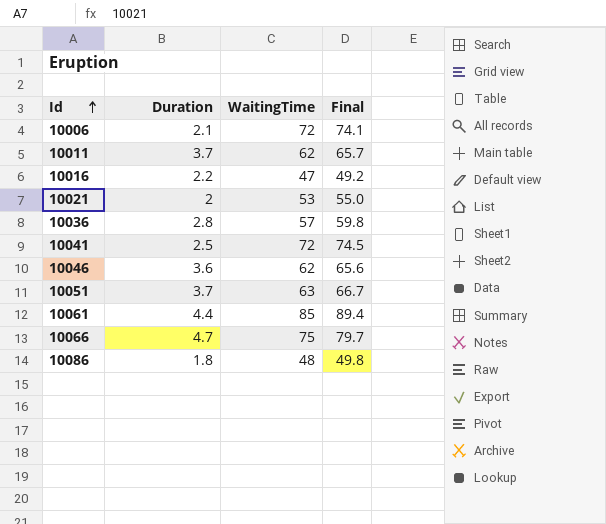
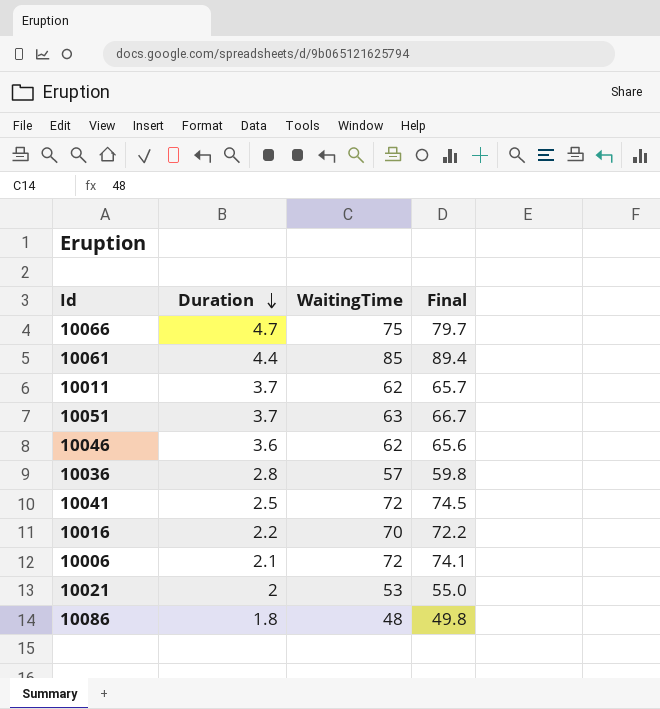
row order: Id ascending -> Duration descending
10016 | WaitingTime: 47 -> 70
10016 | Final: 49.2 -> 72.2

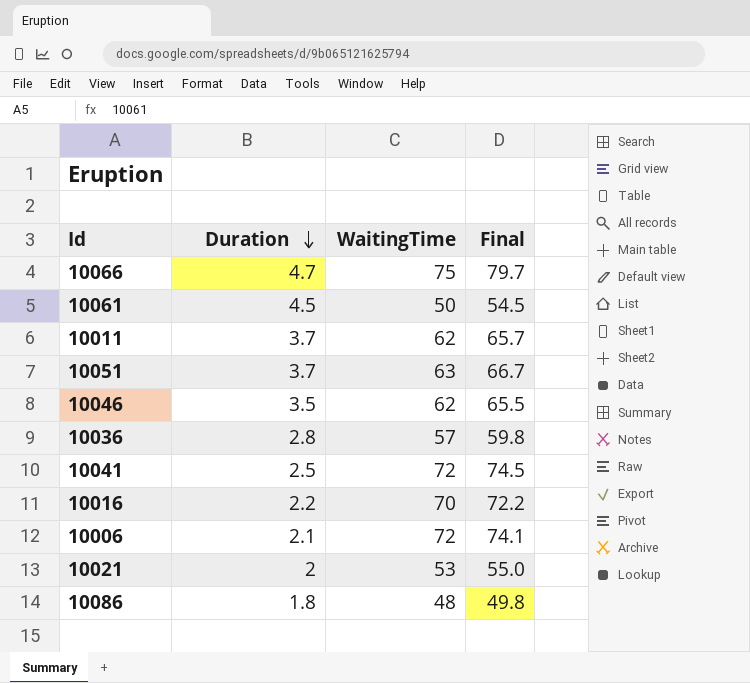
10061 | Duration: 4.4 -> 4.5
10061 | WaitingTime: 85 -> 50
10061 | Final: 89.4 -> 54.5
10046 | Duration: 3.6 -> 3.5
10046 | Final: 65.6 -> 65.5

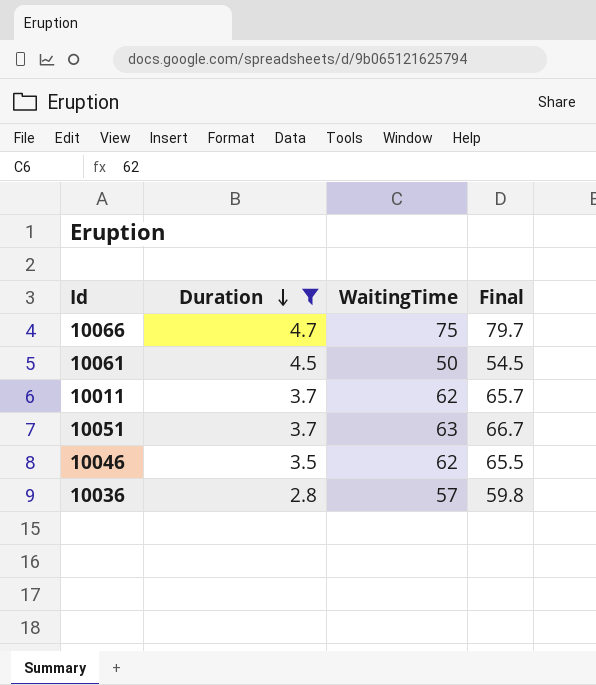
filter: none -> Duration >= 2.8

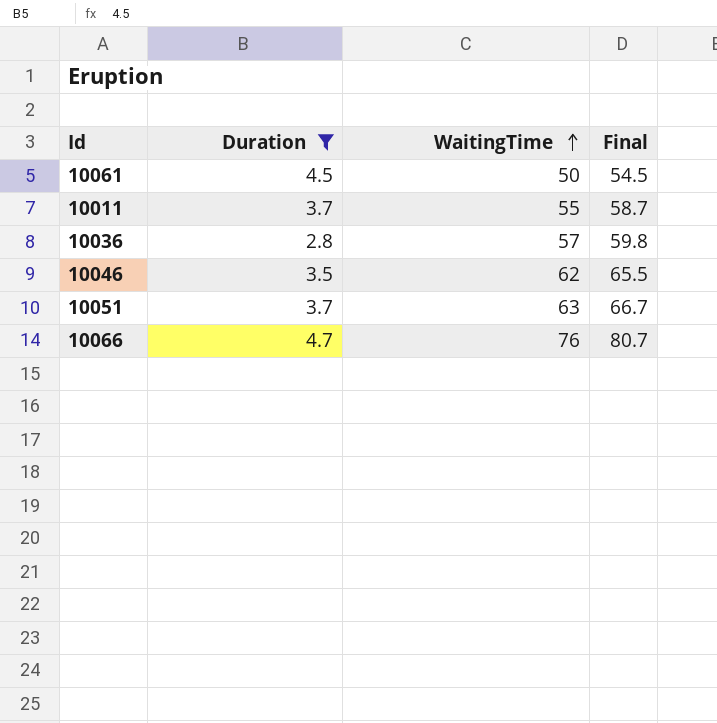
row order: Duration descending -> WaitingTime ascending
10011 | WaitingTime: 62 -> 55
10011 | Final: 65.7 -> 58.7
10066 | WaitingTime: 75 -> 76
10066 | Final: 79.7 -> 80.7

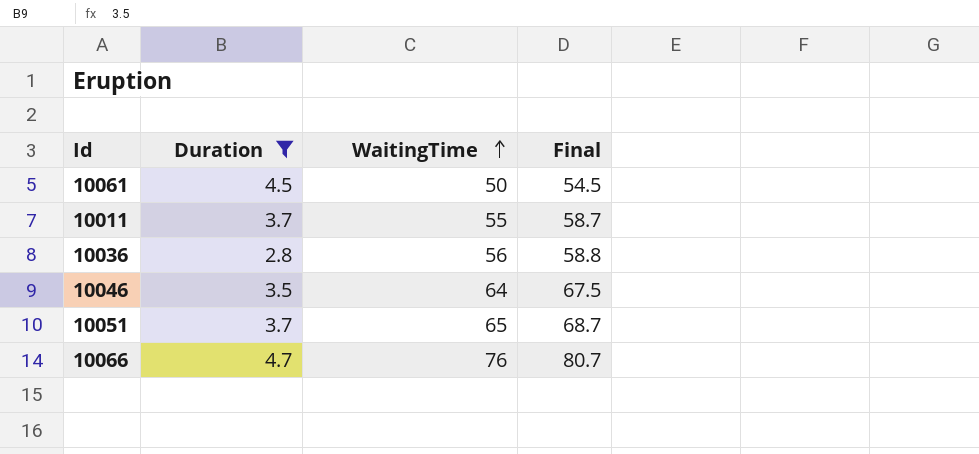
10036 | WaitingTime: 57 -> 56
10036 | Final: 59.8 -> 58.8
10046 | WaitingTime: 62 -> 64
10046 | Final: 65.5 -> 67.5
10051 | WaitingTime: 63 -> 65
10051 | Final: 66.7 -> 68.7

